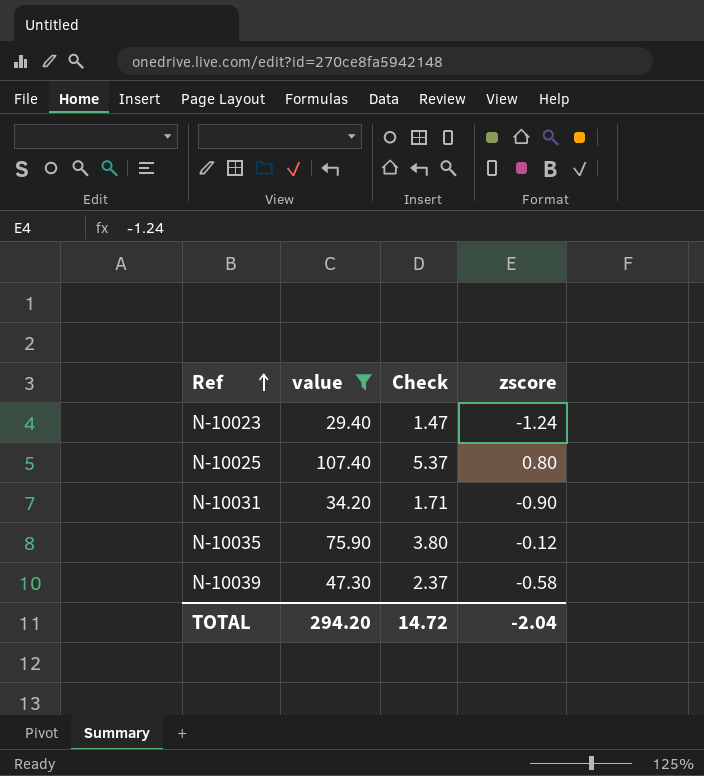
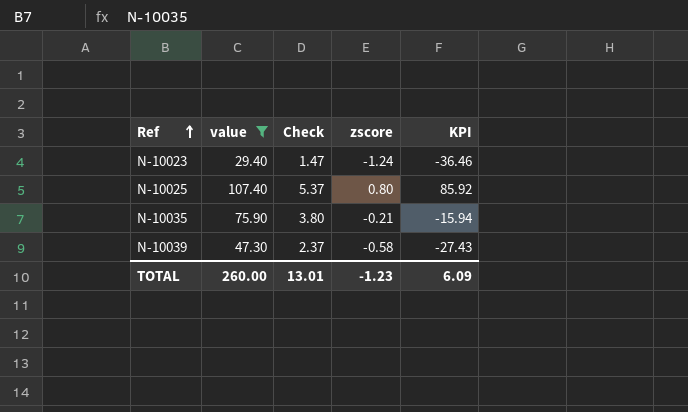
column KPI | formula: none -> [value] * [zscore]
row N-10031: 34.20 | 1.71 | -0.90 -> none
N-10035 | zscore: -0.12 -> -0.21
TOTAL | value: 294.20 -> 260.00
TOTAL | Check: 14.72 -> 13.01
TOTAL | zscore: -2.04 -> -1.23

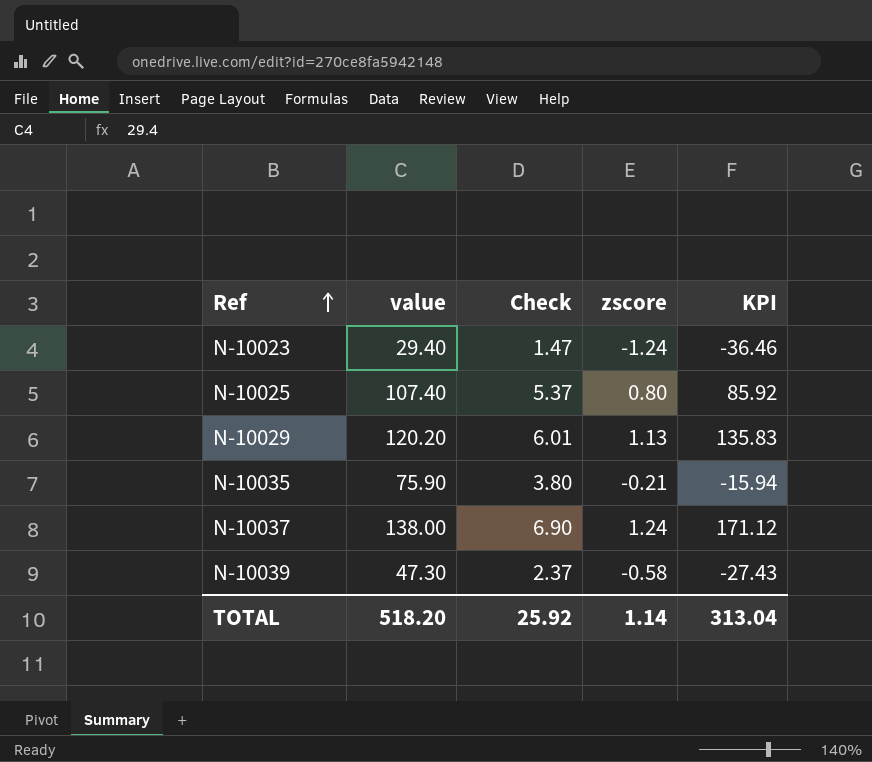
filter: value <= 107.40 -> none
TOTAL | value: 260.00 -> 518.20
TOTAL | Check: 13.01 -> 25.92
TOTAL | zscore: -1.23 -> 1.14
TOTAL | KPI: 6.09 -> 313.04

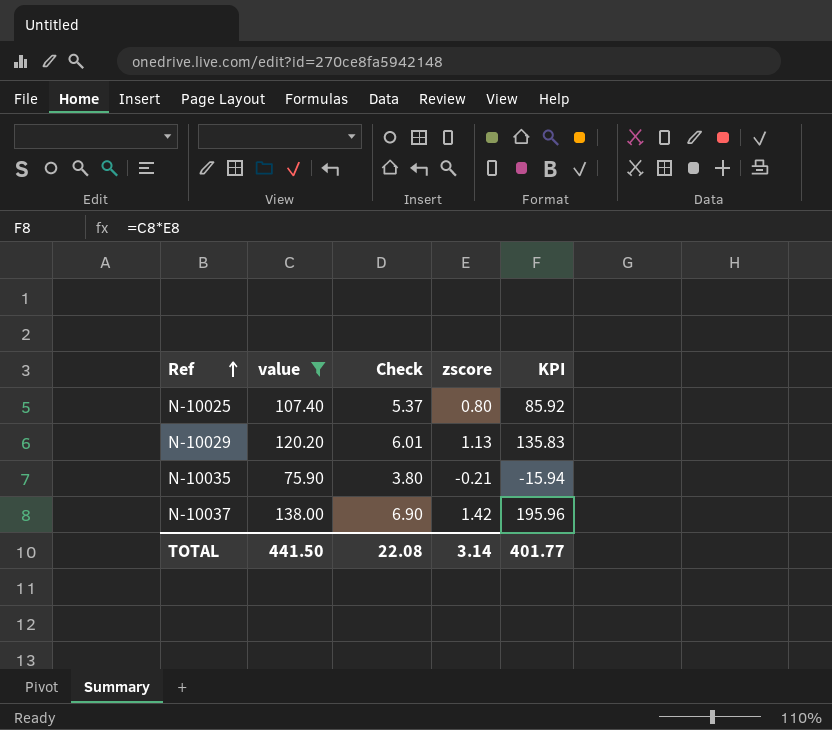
filter: none -> value >= 75.90
N-10037 | zscore: 1.24 -> 1.42
N-10037 | KPI: 171.12 -> 195.96
TOTAL | value: 518.20 -> 441.50
TOTAL | Check: 25.92 -> 22.08
TOTAL | zscore: 1.14 -> 3.14
TOTAL | KPI: 313.04 -> 401.77

